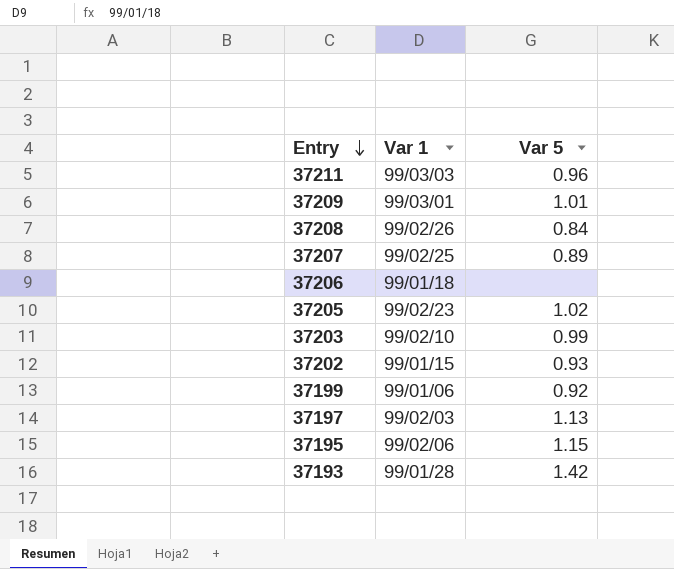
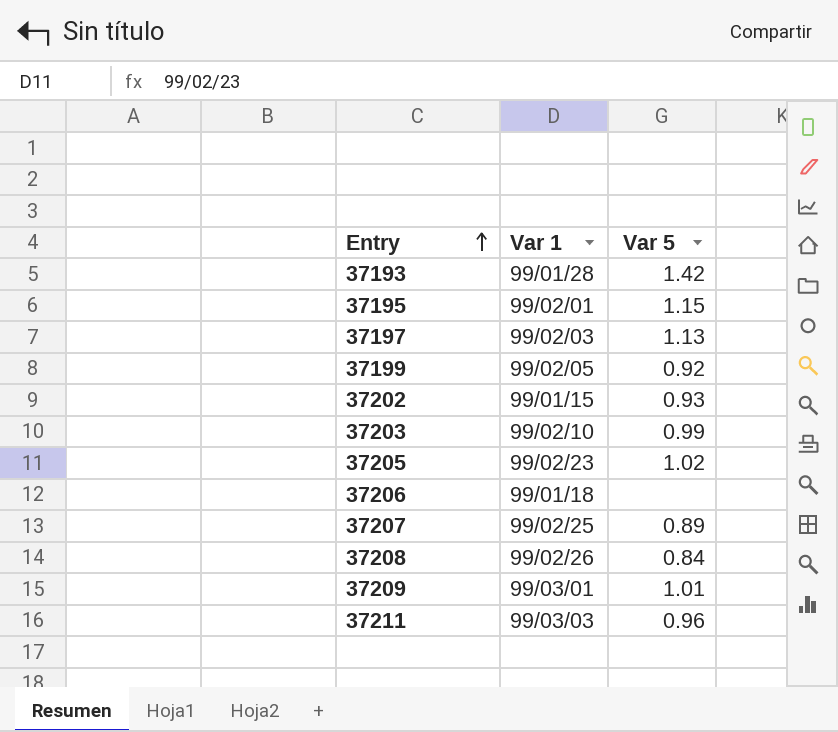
row order: Entry descending -> Entry ascending
37195 | Var 1: 99/02/06 -> 99/02/01
37199 | Var 1: 99/01/06 -> 99/02/05

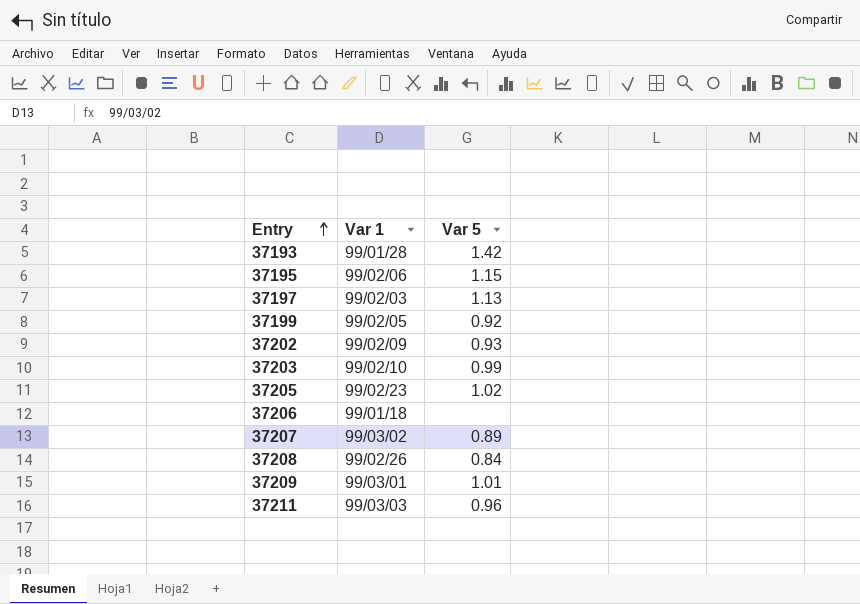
37195 | Var 1: 99/02/01 -> 99/02/06
37202 | Var 1: 99/01/15 -> 99/02/09
37207 | Var 1: 99/02/25 -> 99/03/02

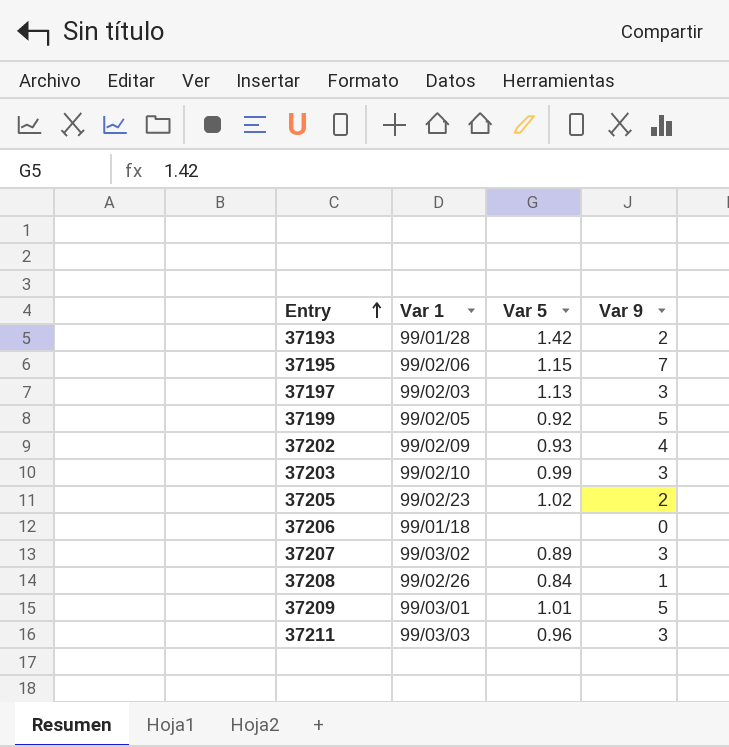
column Var 9 | position: none -> 4

